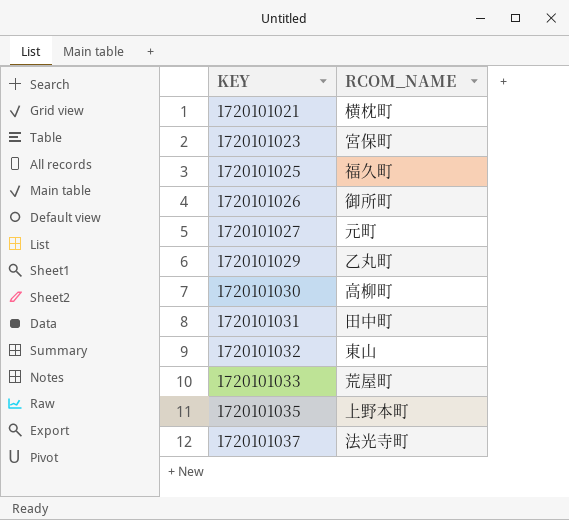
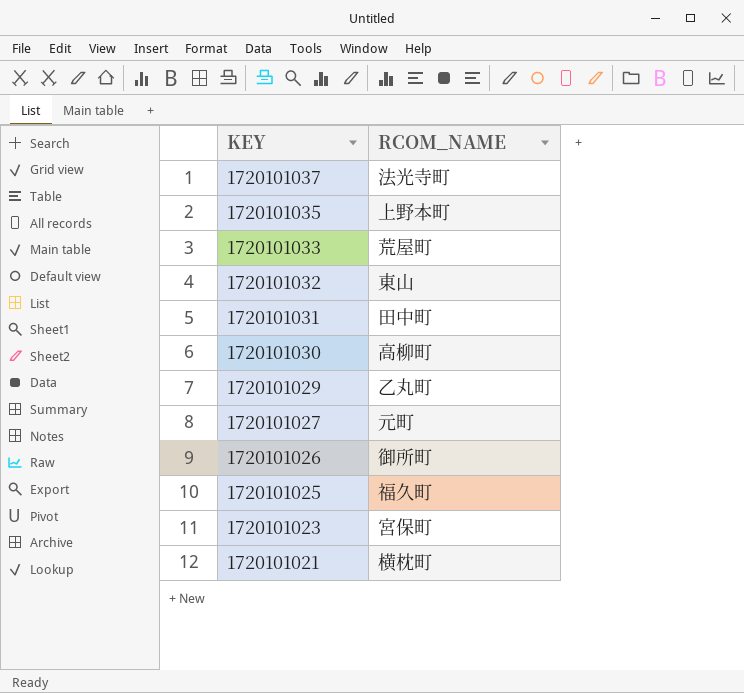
row order: KEY ascending -> KEY descending

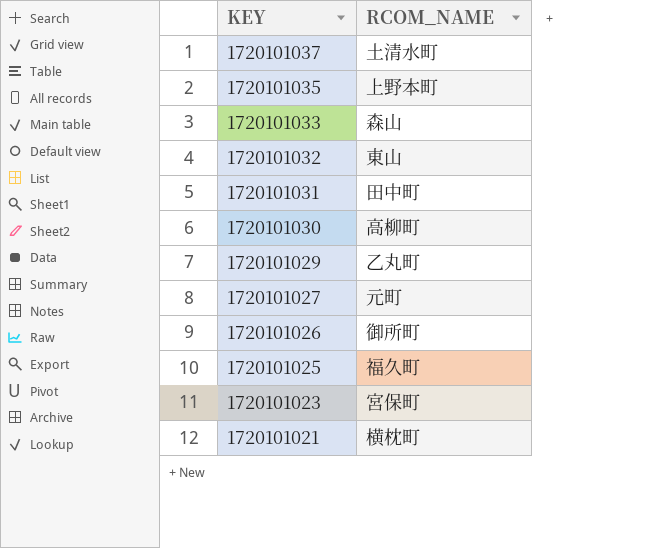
1720101037 | RCOM_NAME: 法光寺町 -> 土清水町
1720101033 | RCOM_NAME: 荒屋町 -> 森山

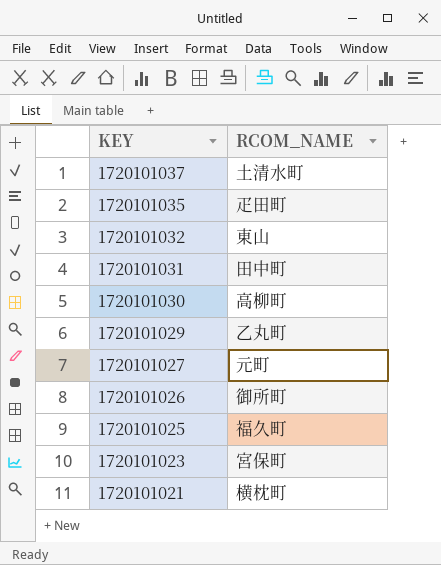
row 1720101033: 森山 -> none
1720101035 | RCOM_NAME: 上野本町 -> 疋田町

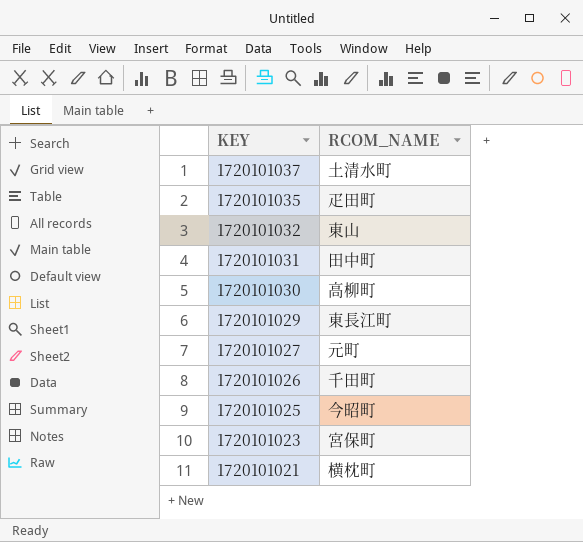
1720101029 | RCOM_NAME: 乙丸町 -> 東長江町
1720101026 | RCOM_NAME: 御所町 -> 千田町
1720101025 | RCOM_NAME: 福久町 -> 今昭町

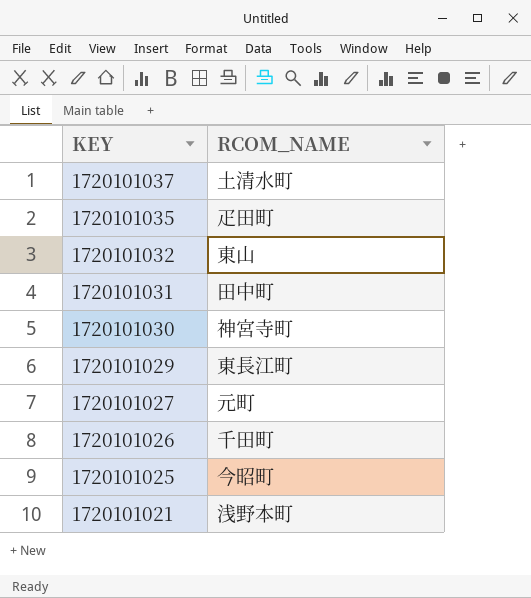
row 1720101023: 宮保町 -> none
1720101030 | RCOM_NAME: 高柳町 -> 神宮寺町
1720101021 | RCOM_NAME: 横枕町 -> 浅野本町

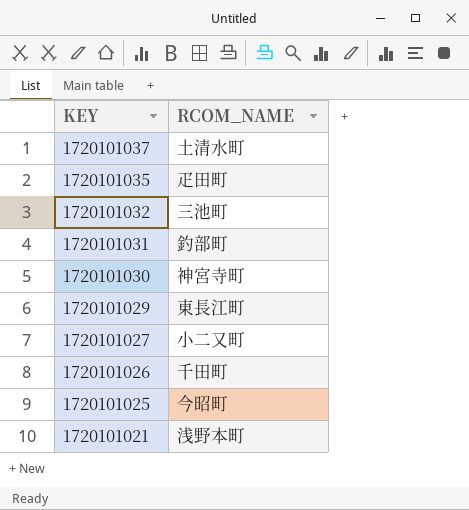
1720101032 | RCOM_NAME: 東山 -> 三池町
1720101031 | RCOM_NAME: 田中町 -> 釣部町
1720101027 | RCOM_NAME: 元町 -> 小二又町

